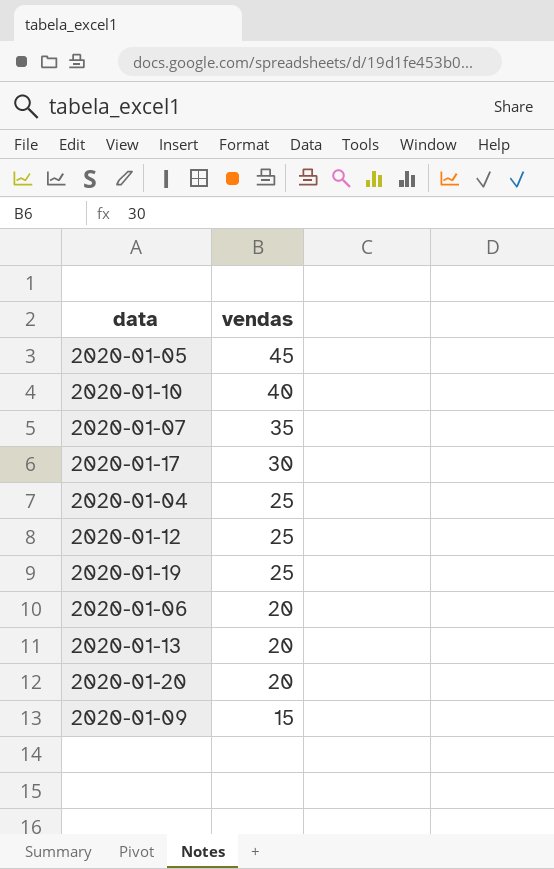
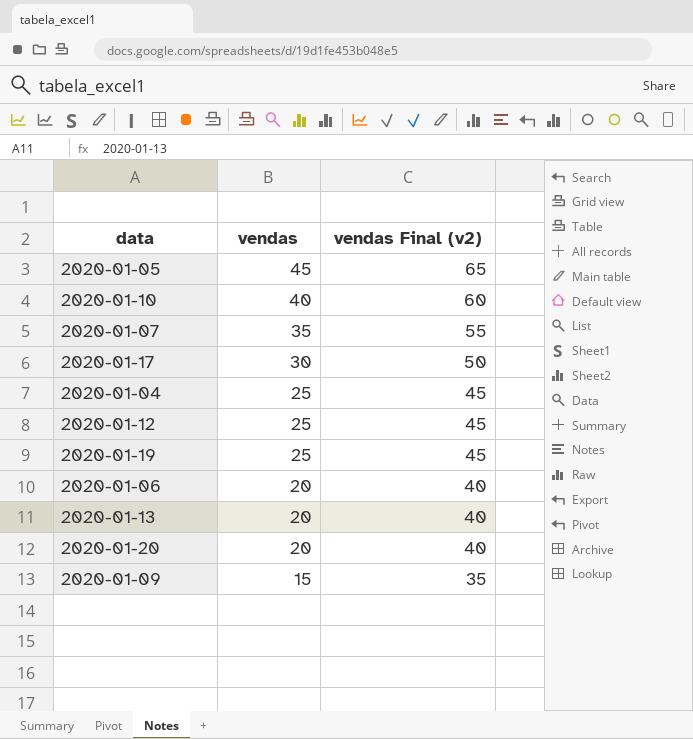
column vendas Final (v2) | formula: none -> [vendas] + 20

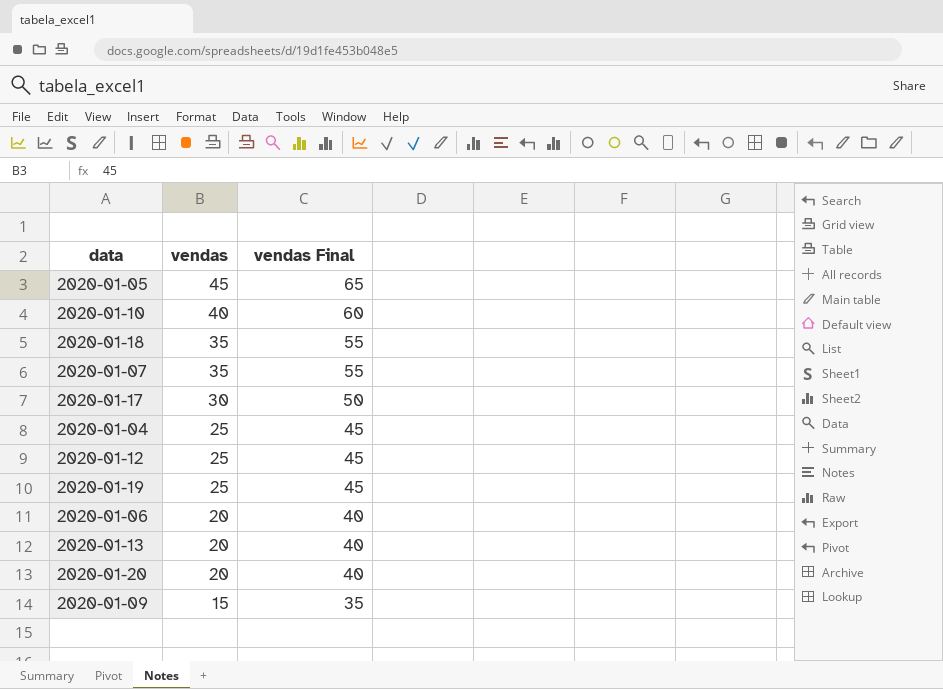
column name: vendas Final (v2) -> vendas Final
row 2020-01-18: none -> 35 | 55

